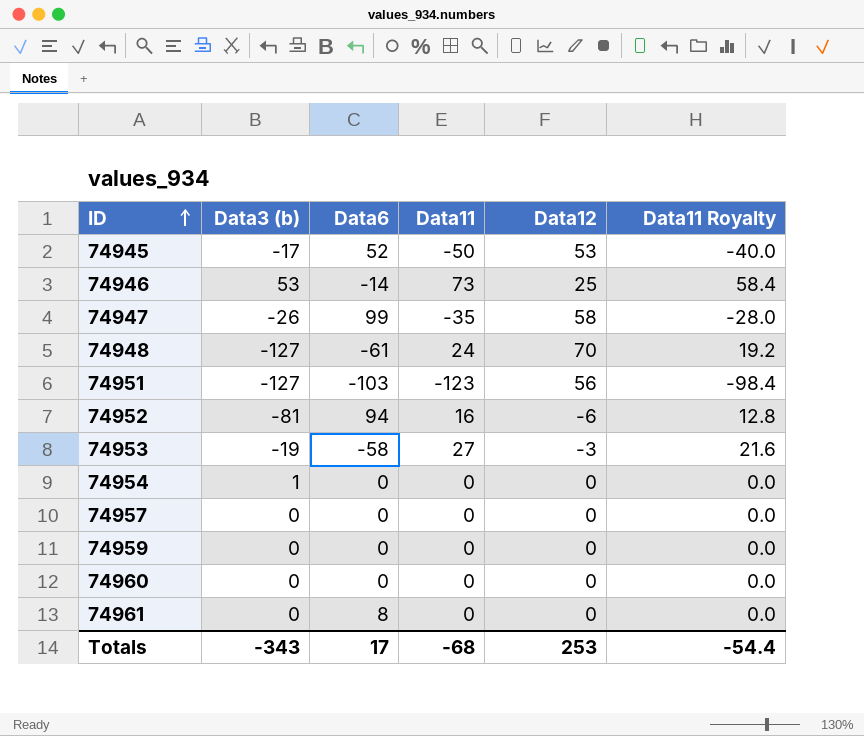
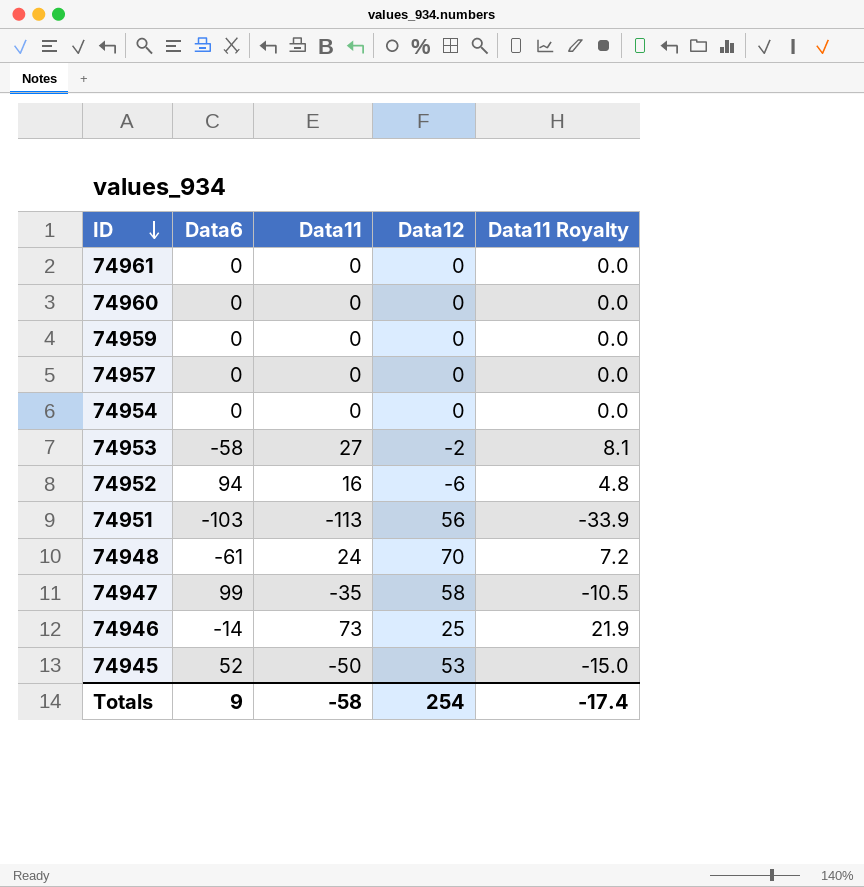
row order: ID ascending -> ID descending
column Data3 (b) | position: 2 -> none
column Data11 Royalty | formula: [Data11] * 0.8 -> [Data11] * 0.3
74961 | Data6: 8 -> 0
74953 | Data12: -3 -> -2
74951 | Data11: -123 -> -113
Totals | Data6: 17 -> 9
Totals | Data11: -68 -> -58
Totals | Data12: 253 -> 254
Totals | Data11 Royalty: -54.4 -> -17.4

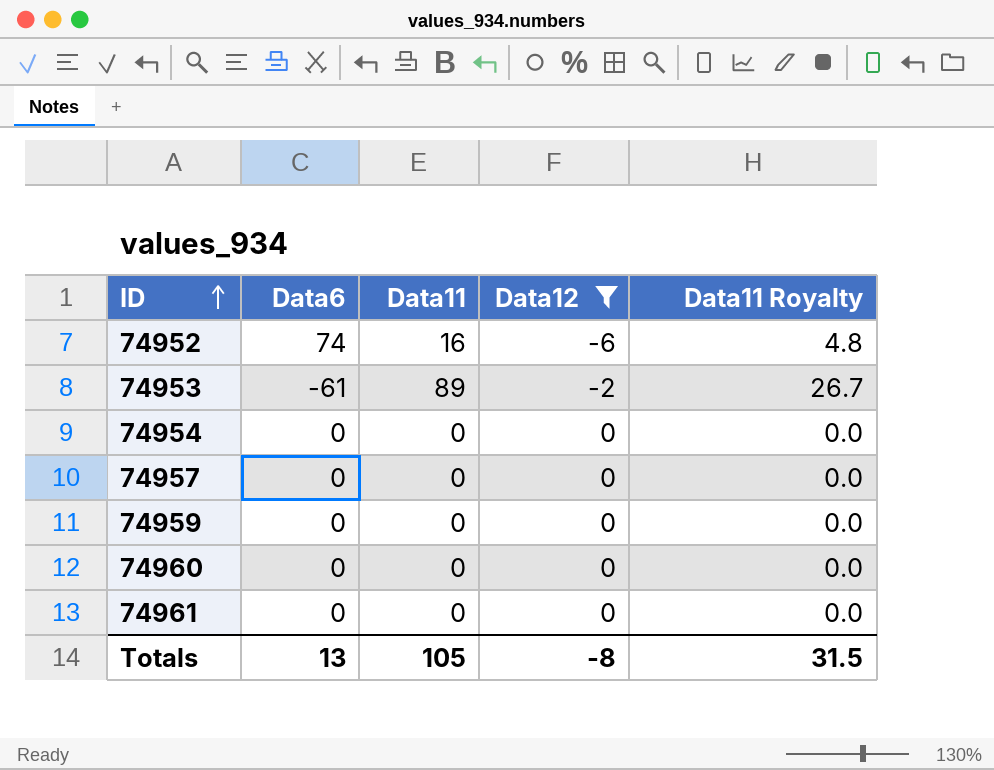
filter: none -> Data12 <= 0
row order: ID descending -> ID ascending
74952 | Data6: 94 -> 74
74953 | Data6: -58 -> -61
74953 | Data11: 27 -> 89
74953 | Data11 Royalty: 8.1 -> 26.7
Totals | Data6: 9 -> 13
Totals | Data11: -58 -> 105
Totals | Data12: 254 -> -8
Totals | Data11 Royalty: -17.4 -> 31.5

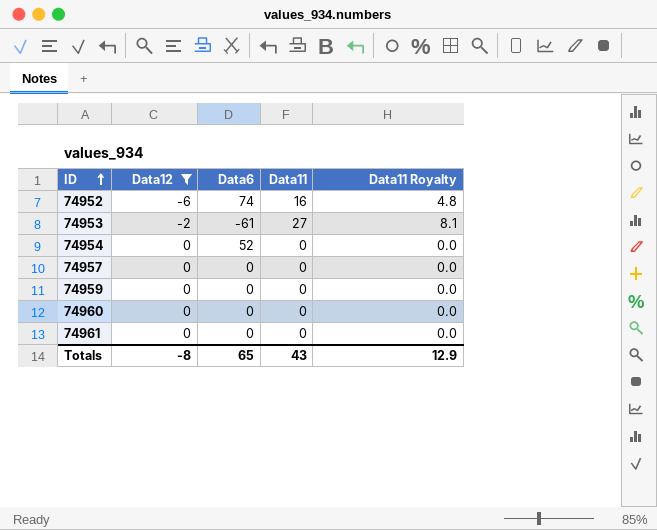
column Data12 | position: 4 -> 2
74953 | Data11: 89 -> 27
74953 | Data11 Royalty: 26.7 -> 8.1
74954 | Data6: 0 -> 52
Totals | Data6: 13 -> 65
Totals | Data11: 105 -> 43
Totals | Data11 Royalty: 31.5 -> 12.9

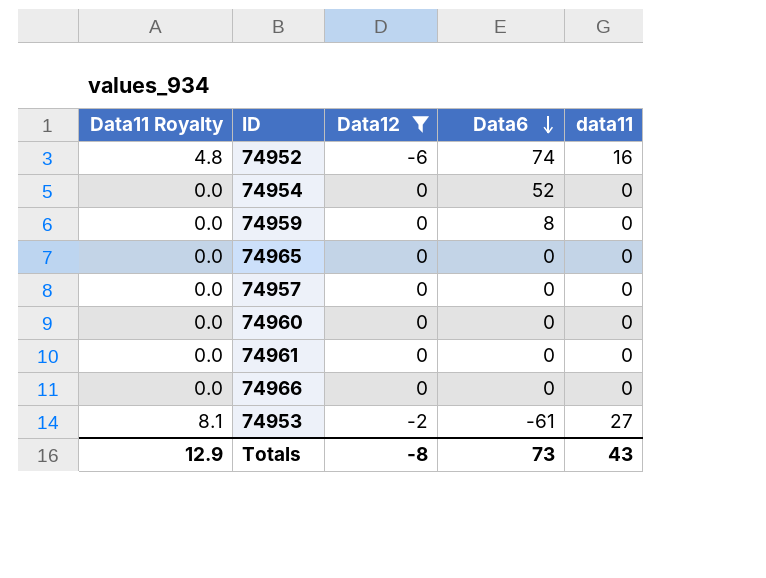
row order: ID ascending -> Data6 descending
column Data11 Royalty | position: 5 -> 1
column name: Data11 -> data11
74959 | Data6: 0 -> 8
row 74965: none -> 0.0 | 0 | 0 | 0
row 74966: none -> 0.0 | 0 | 0 | 0
Totals | Data6: 65 -> 73

